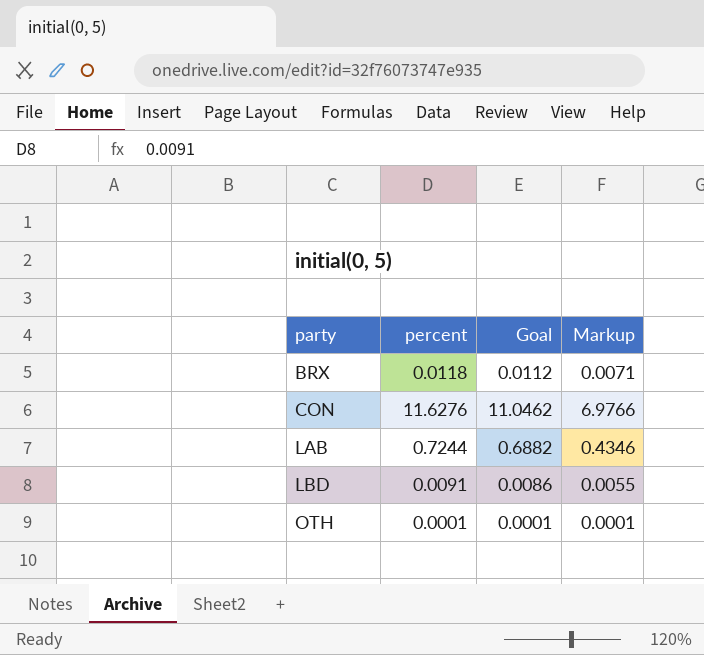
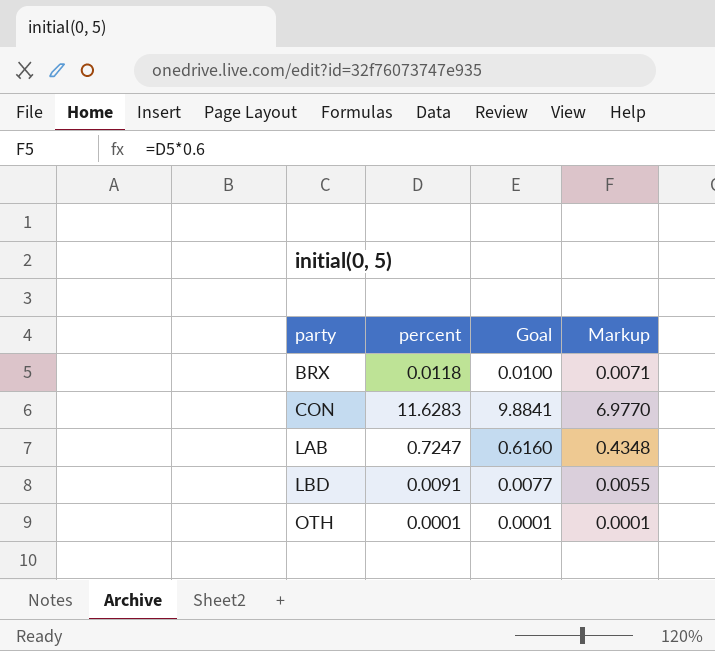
column Goal | formula: [percent] * 0.95 -> [percent] * 0.85
CON | percent: 11.6276 -> 11.6283
CON | Markup: 6.9766 -> 6.9770
LAB | percent: 0.7244 -> 0.7247
LAB | Markup: 0.4346 -> 0.4348

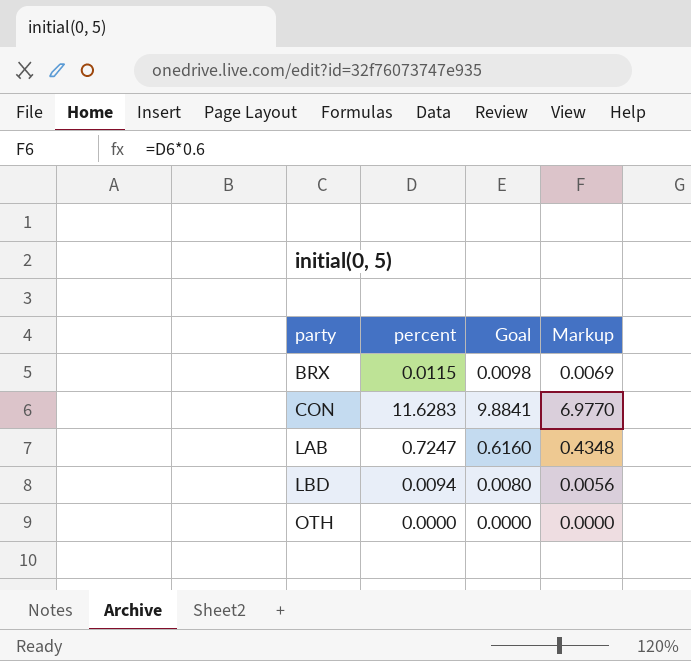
BRX | percent: 0.0118 -> 0.0115
BRX | Goal: 0.0100 -> 0.0098
BRX | Markup: 0.0071 -> 0.0069
LBD | percent: 0.0091 -> 0.0094
LBD | Goal: 0.0077 -> 0.0080
LBD | Markup: 0.0055 -> 0.0056
OTH | percent: 0.0001 -> 0.0000
OTH | Goal: 0.0001 -> 0.0000
OTH | Markup: 0.0001 -> 0.0000

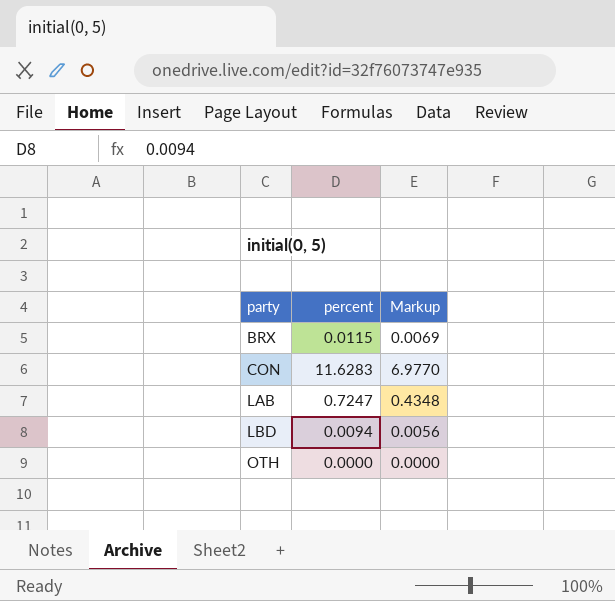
column Goal | formula: [percent] * 0.85 -> none

